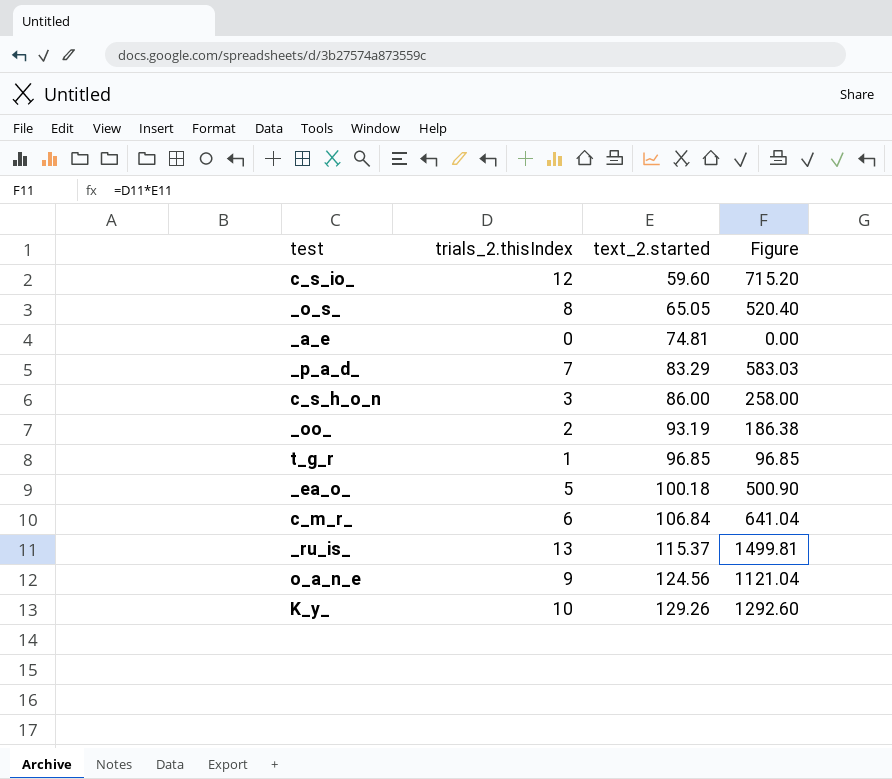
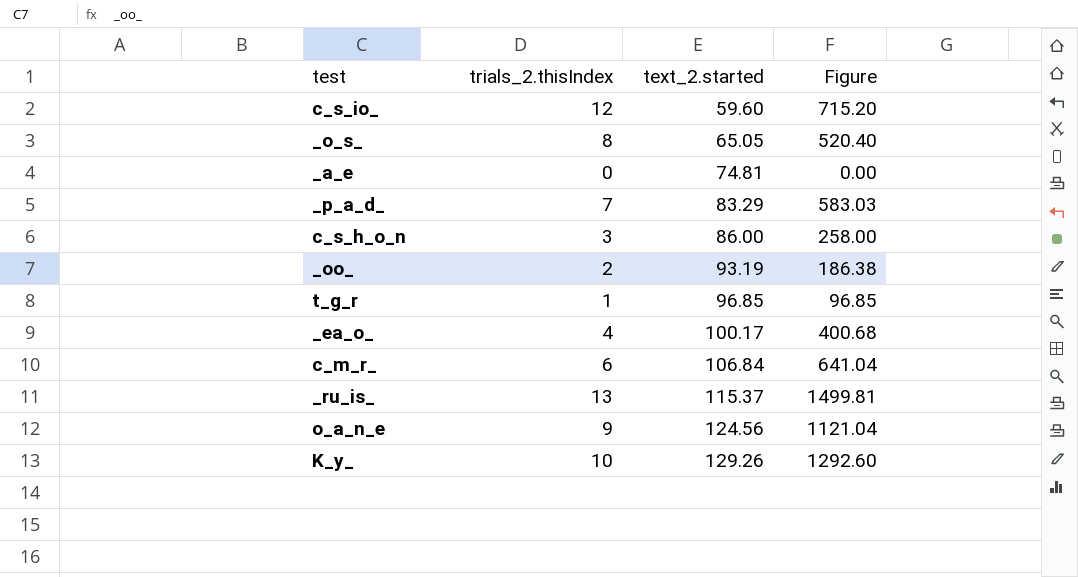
_ea_o_ | trials_2.thisIndex: 5 -> 4
_ea_o_ | text_2.started: 100.18 -> 100.17
_ea_o_ | Figure: 500.90 -> 400.68

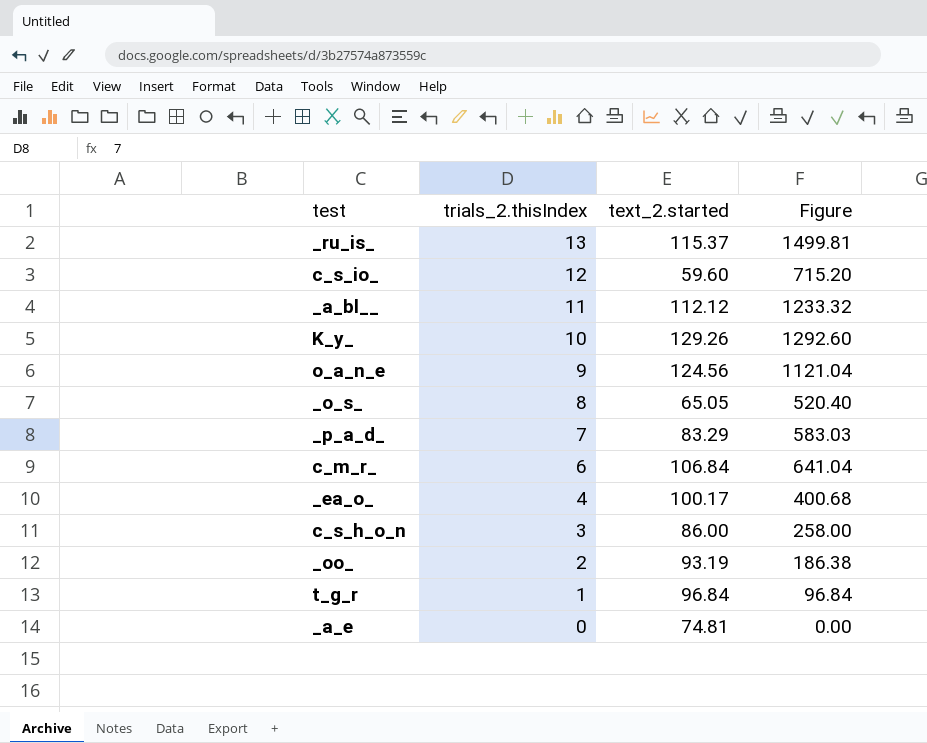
row order: text_2.started ascending -> trials_2.thisIndex descending
row _a_bl__: none -> 11 | 112.12 | 1233.32
t_g_r | text_2.started: 96.85 -> 96.84
t_g_r | Figure: 96.85 -> 96.84

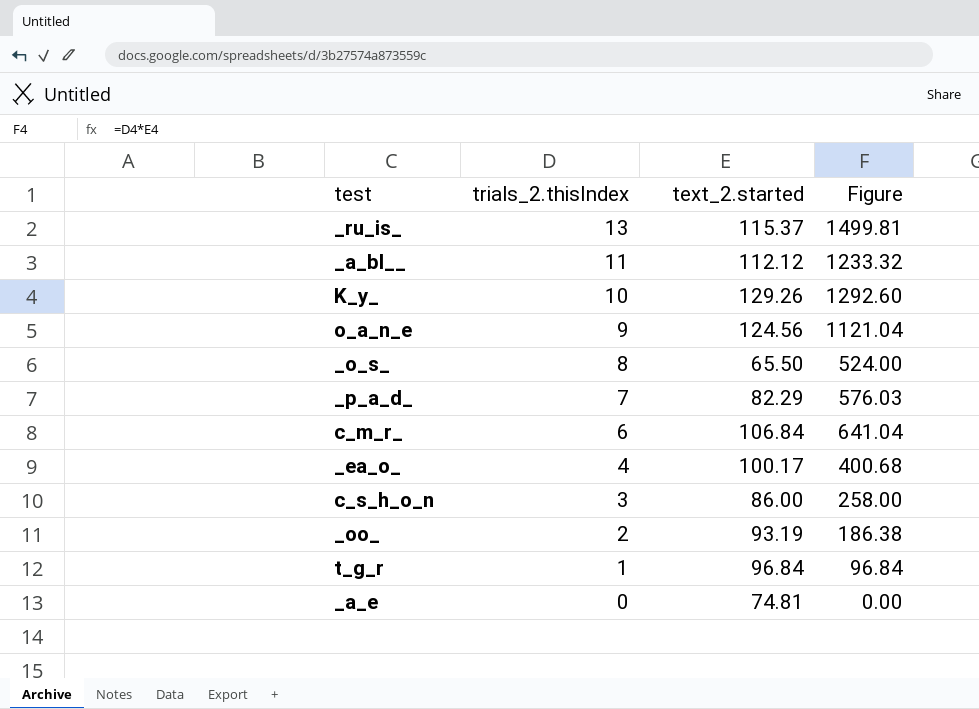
row c_s_io_: 12 | 59.60 | 715.20 -> none
_o_s_ | text_2.started: 65.05 -> 65.50
_o_s_ | Figure: 520.40 -> 524.00
_p_a_d_ | text_2.started: 83.29 -> 82.29
_p_a_d_ | Figure: 583.03 -> 576.03

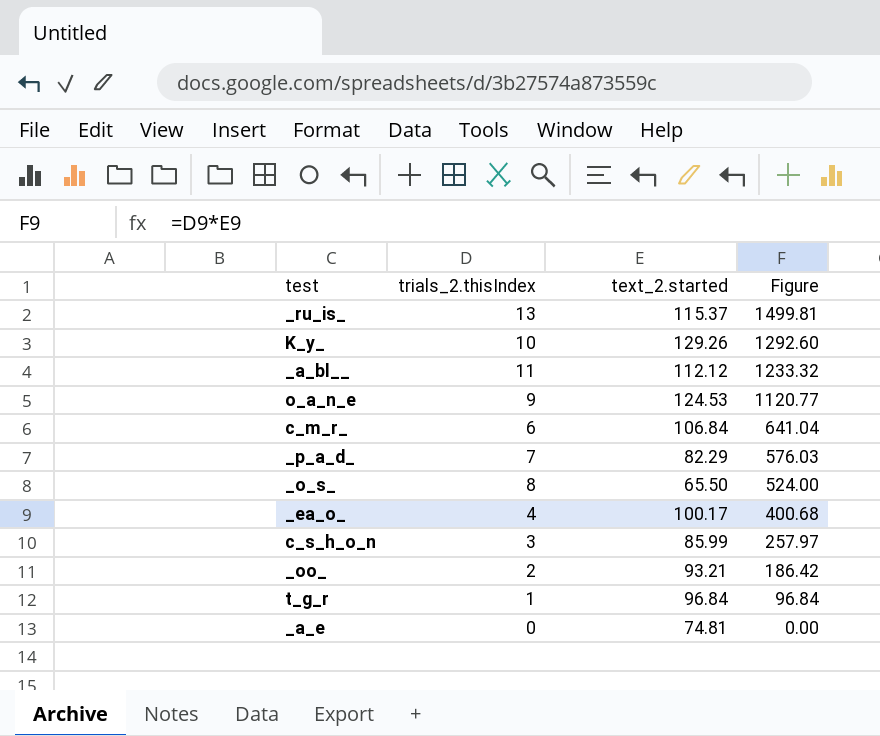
row order: trials_2.thisIndex descending -> Figure descending
o_a_n_e | text_2.started: 124.56 -> 124.53
o_a_n_e | Figure: 1121.04 -> 1120.77
c_s_h_o_n | text_2.started: 86.00 -> 85.99
c_s_h_o_n | Figure: 258.00 -> 257.97
_oo_ | text_2.started: 93.19 -> 93.21
_oo_ | Figure: 186.38 -> 186.42

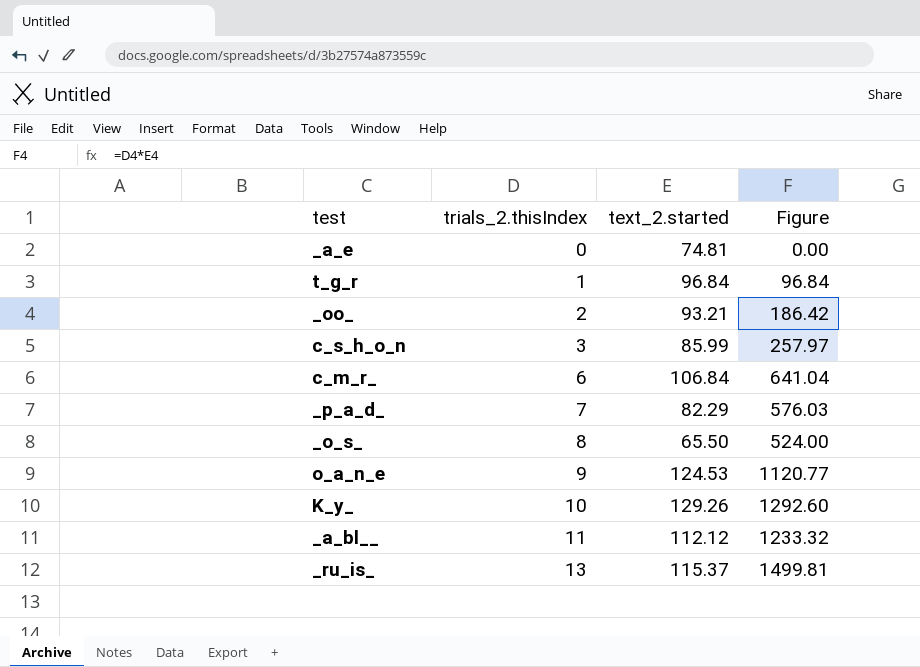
row order: Figure descending -> trials_2.thisIndex ascending
row _ea_o_: 4 | 100.17 | 400.68 -> none

